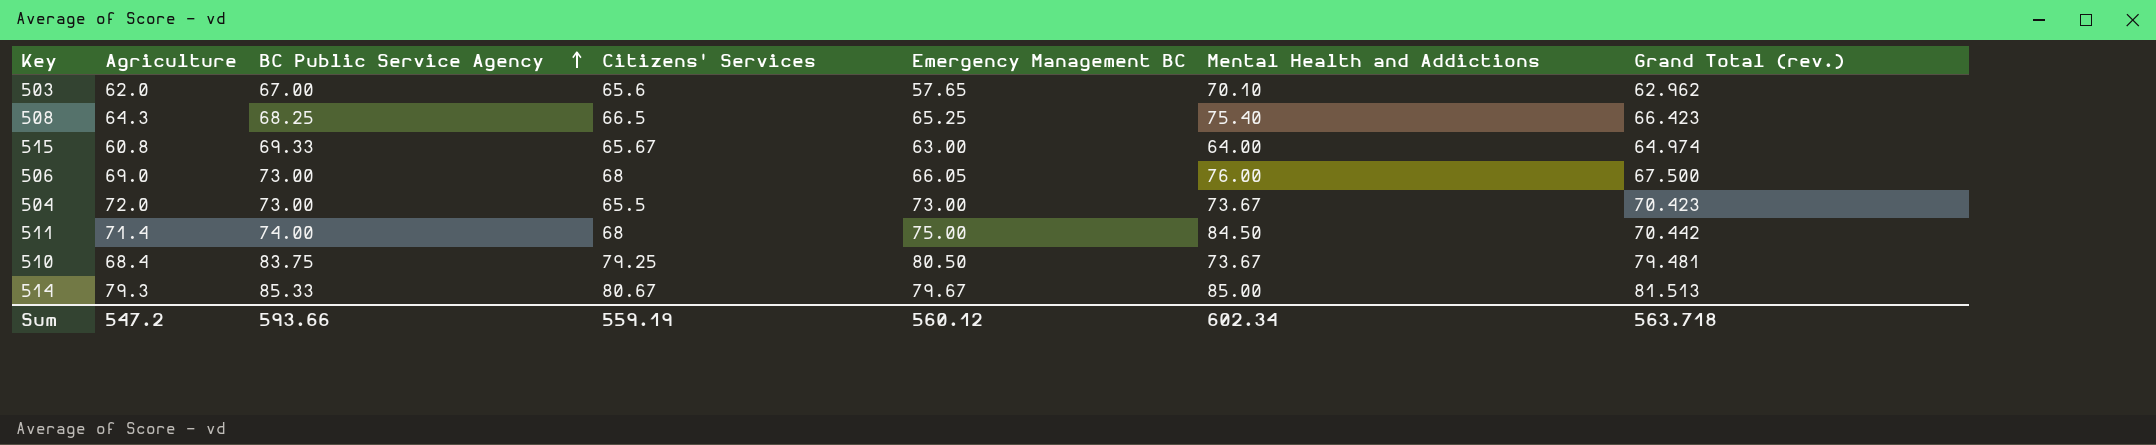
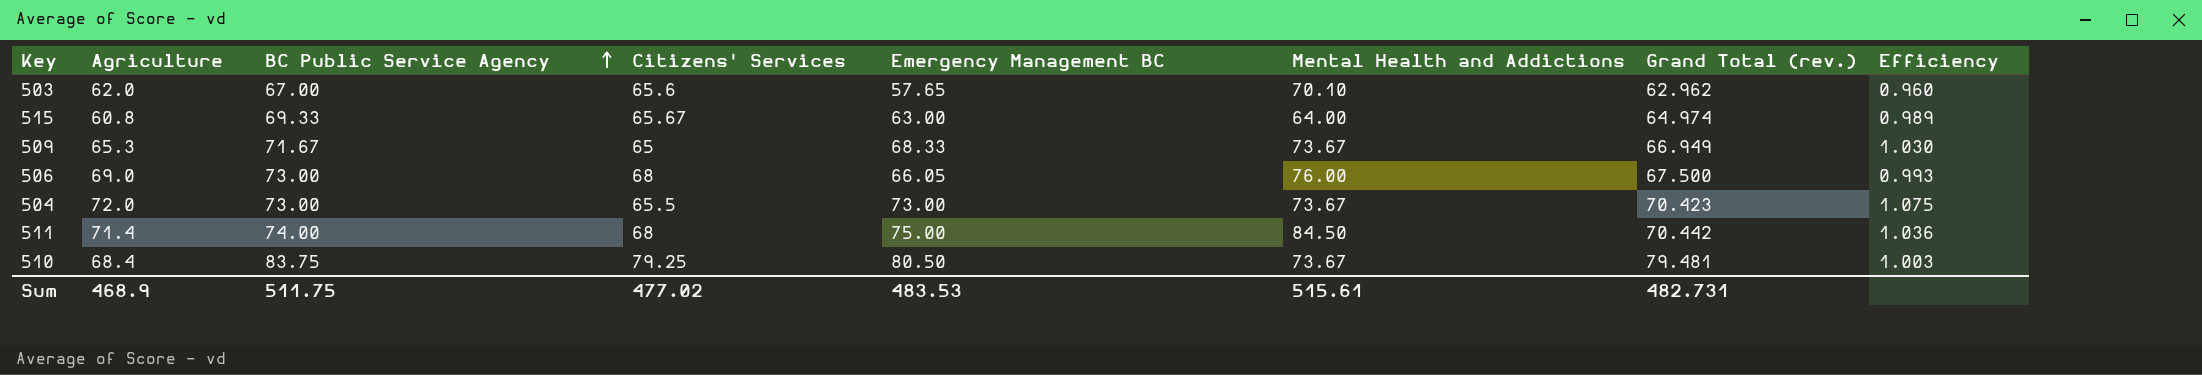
column Efficiency | formula: none -> [Grand Total (rev.)] / [Citizens' Services]
row 508: 64.3 | 68.25 | 66.5 | 65.25 | 75.40 | 66.423 -> none
row 514: 79.3 | 85.33 | 80.67 | 79.67 | 85.00 | 81.513 -> none
row 509: none -> 65.3 | 71.67 | 65 | 68.33 | 73.67 | 66.949 | 1.030
Sum | Agriculture: 547.2 -> 468.9
Sum | BC Public Service Agency: 593.66 -> 511.75
Sum | Citizens' Services: 559.19 -> 477.02
Sum | Emergency Management BC: 560.12 -> 483.53
Sum | Mental Health and Addictions: 602.34 -> 515.61
Sum | Grand Total (rev.): 563.718 -> 482.731

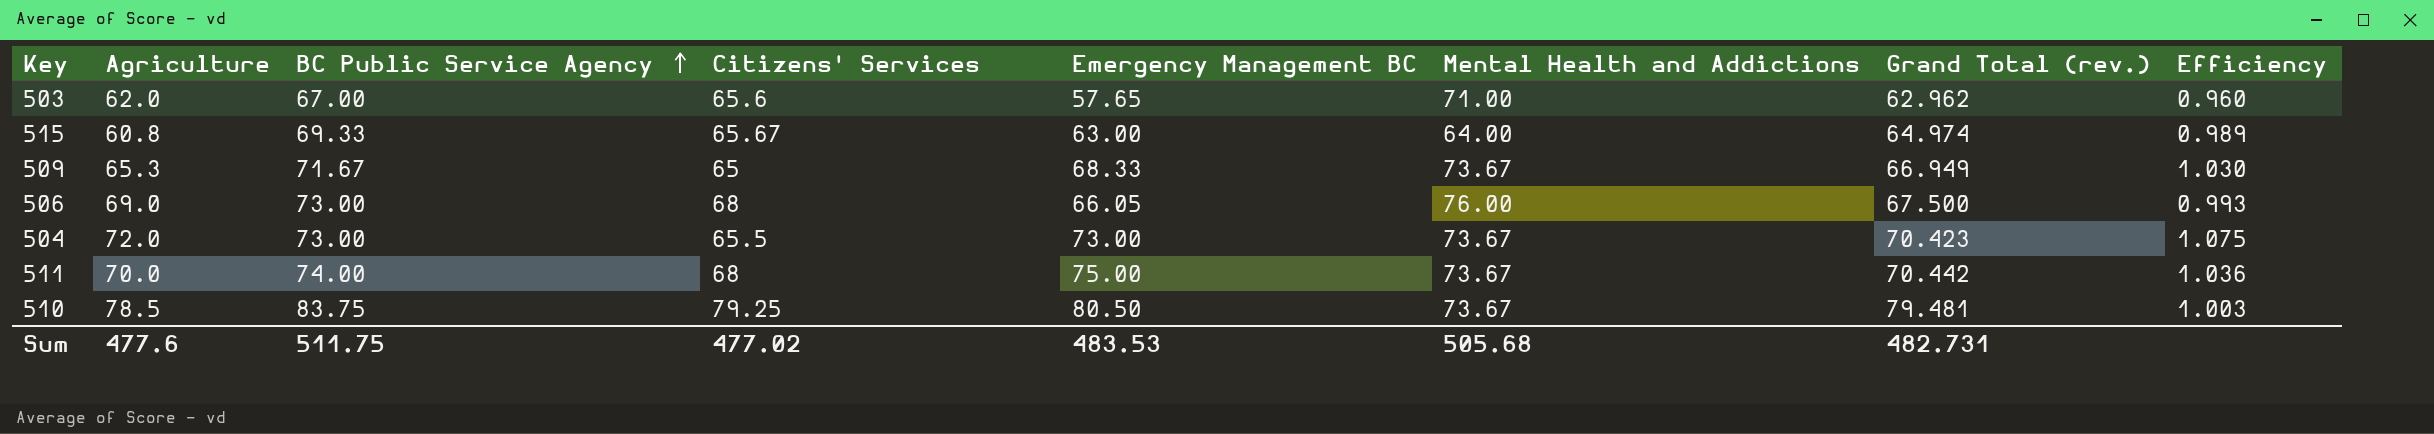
503 | Mental Health and Addictions: 70.10 -> 71.00
511 | Agriculture: 71.4 -> 70.0
511 | Mental Health and Addictions: 84.50 -> 73.67
510 | Agriculture: 68.4 -> 78.5
Sum | Agriculture: 468.9 -> 477.6
Sum | Mental Health and Addictions: 515.61 -> 505.68

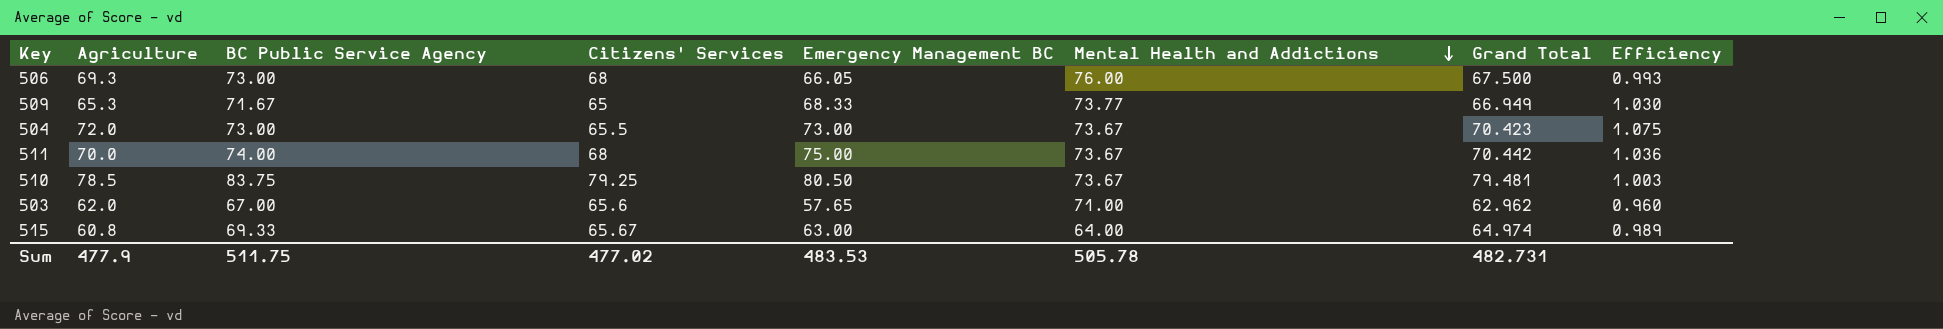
row order: BC Public Service Agency ascending -> Mental Health and Addictions descending
column name: Grand Total (rev.) -> Grand Total
506 | Agriculture: 69.0 -> 69.3
509 | Mental Health and Addictions: 73.67 -> 73.77
Sum | Agriculture: 477.6 -> 477.9
Sum | Mental Health and Addictions: 505.68 -> 505.78

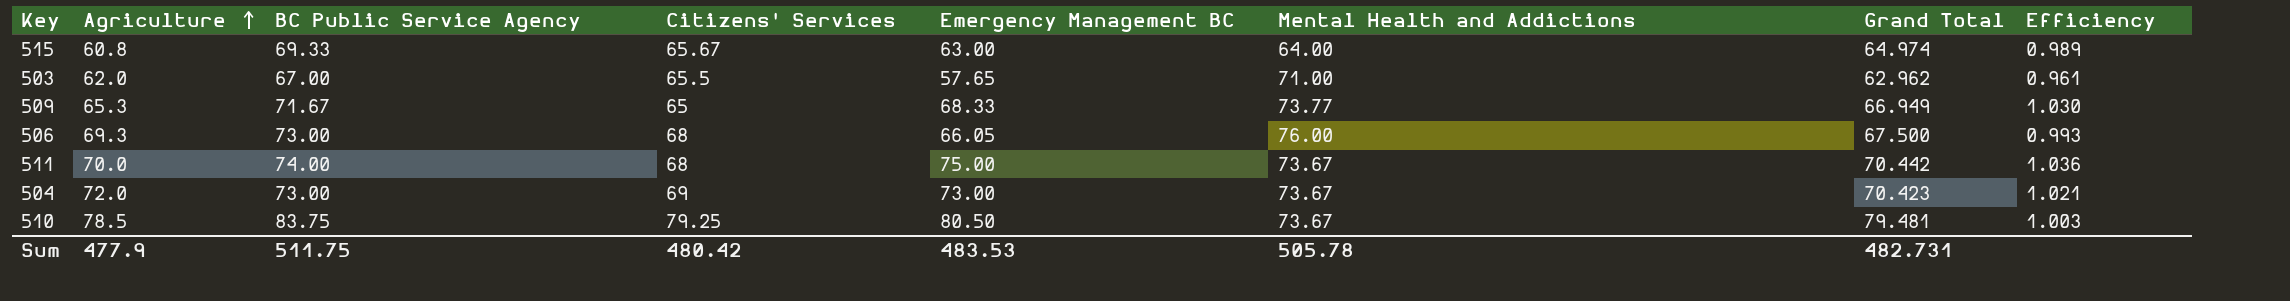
row order: Mental Health and Addictions descending -> Agriculture ascending
503 | Citizens' Services: 65.6 -> 65.5
503 | Efficiency: 0.960 -> 0.961
504 | Citizens' Services: 65.5 -> 69
504 | Efficiency: 1.075 -> 1.021
Sum | Citizens' Services: 477.02 -> 480.42

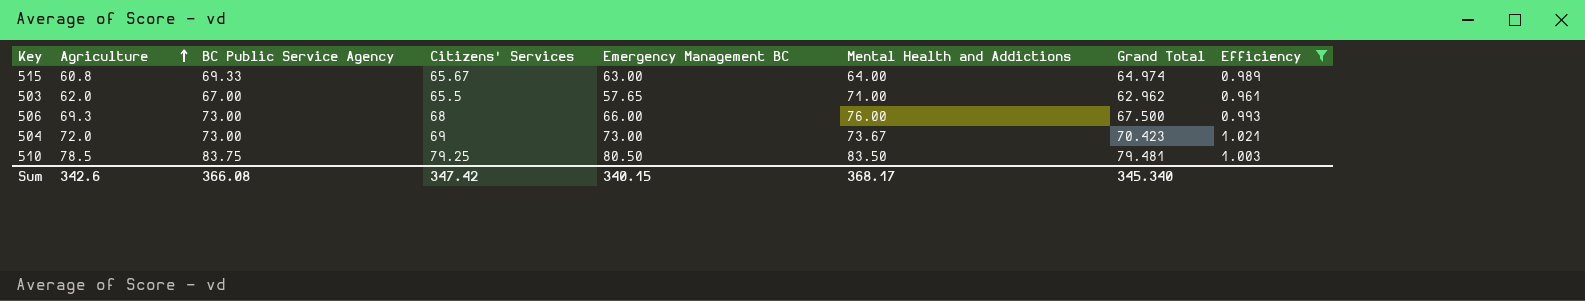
filter: none -> Efficiency <= 1.021
506 | Emergency Management BC: 66.05 -> 66.00
510 | Mental Health and Addictions: 73.67 -> 83.50
Sum | Agriculture: 477.9 -> 342.6
Sum | BC Public Service Agency: 511.75 -> 366.08
Sum | Citizens' Services: 480.42 -> 347.42
Sum | Emergency Management BC: 483.53 -> 340.15
Sum | Mental Health and Addictions: 505.78 -> 368.17
Sum | Grand Total: 482.731 -> 345.340

